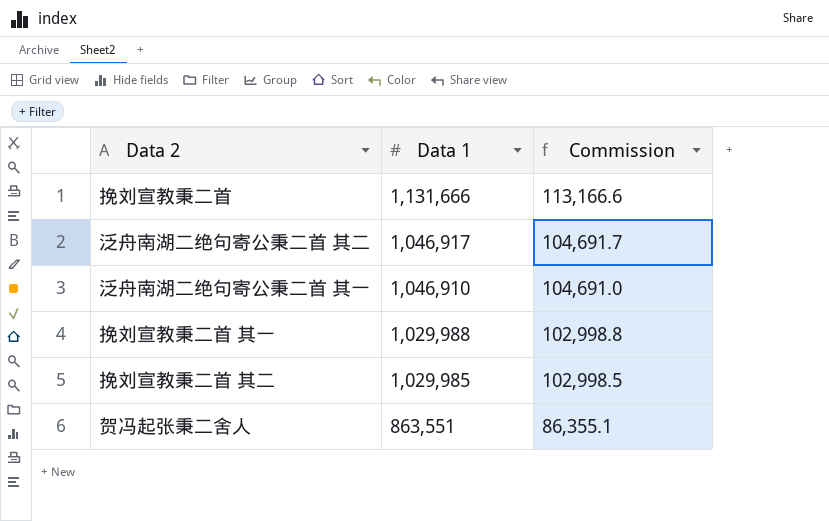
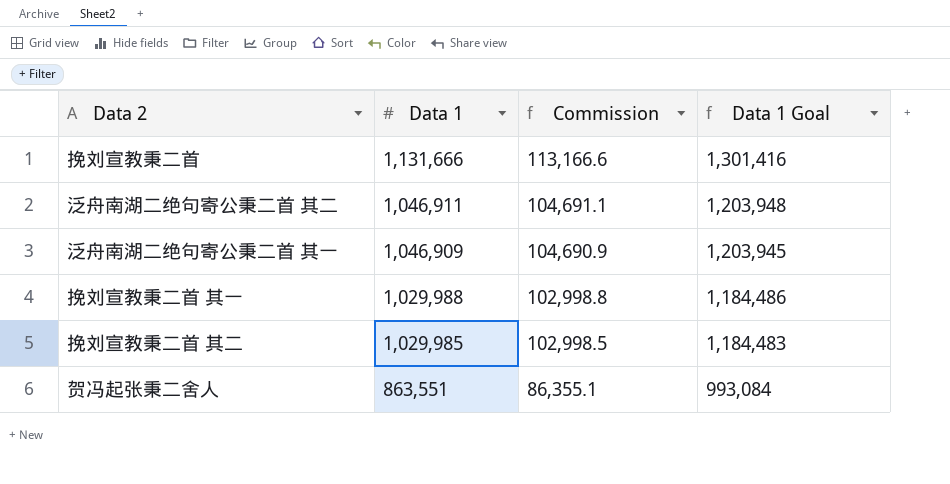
column Data 1 Goal | formula: none -> [Data 1] * 1.15
泛舟南湖二绝句寄公秉二首 其二 | Data 1: 1,046,917 -> 1,046,911
泛舟南湖二绝句寄公秉二首 其二 | Commission: 104,691.7 -> 104,691.1
泛舟南湖二绝句寄公秉二首 其一 | Data 1: 1,046,910 -> 1,046,909
泛舟南湖二绝句寄公秉二首 其一 | Commission: 104,691.0 -> 104,690.9

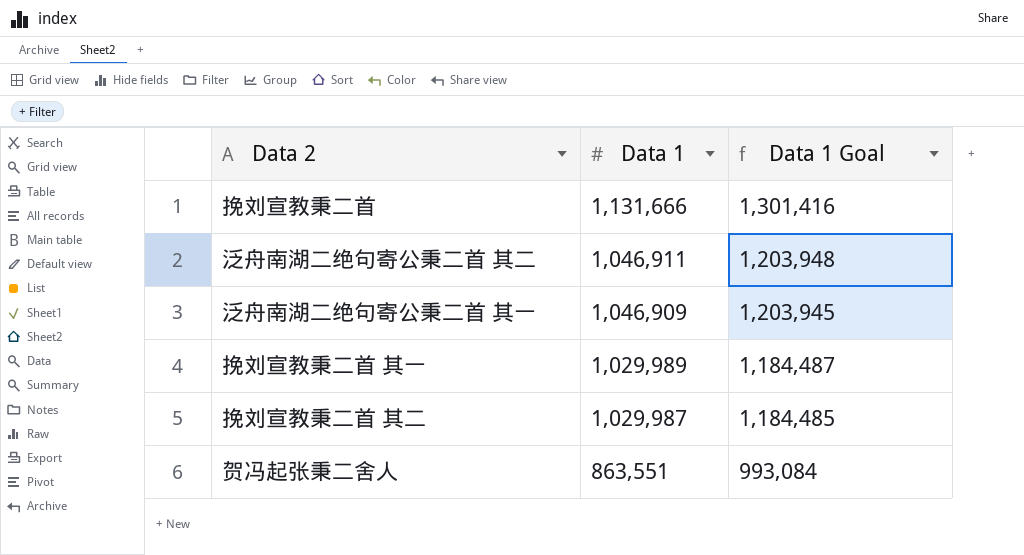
column Commission | formula: [Data 1] * 0.1 -> none
挽刘宣教秉二首 其一 | Data 1: 1,029,988 -> 1,029,989
挽刘宣教秉二首 其一 | Data 1 Goal: 1,184,486 -> 1,184,487
挽刘宣教秉二首 其二 | Data 1: 1,029,985 -> 1,029,987
挽刘宣教秉二首 其二 | Data 1 Goal: 1,184,483 -> 1,184,485

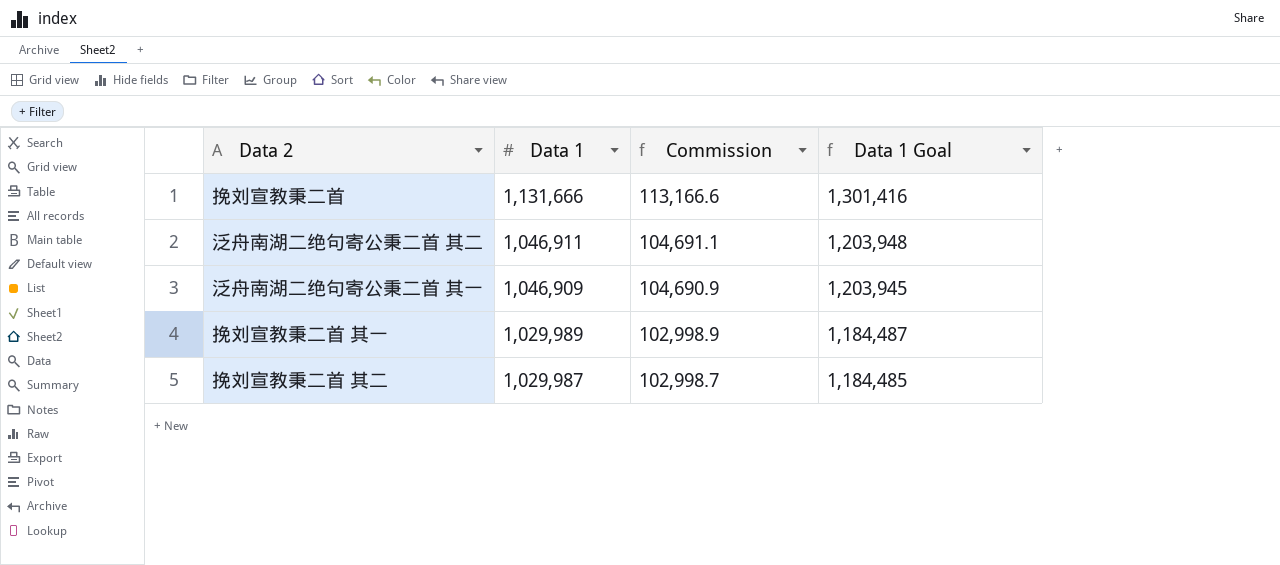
column Commission | formula: none -> [Data 1] * 0.1
row 贺冯起张秉二舍人: 863,551 | 993,084 -> none

